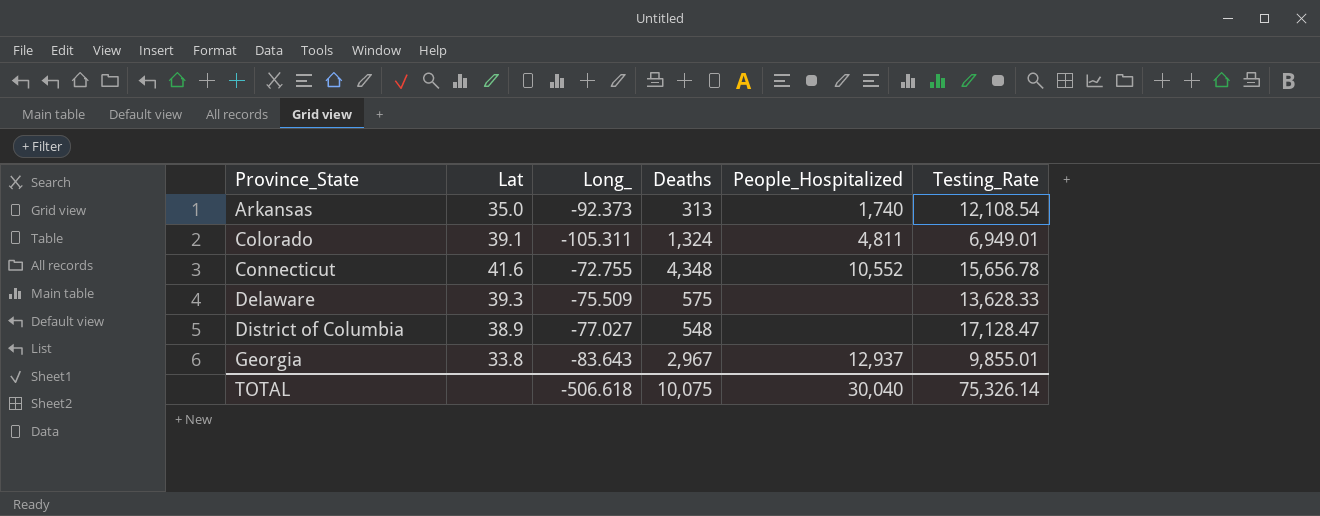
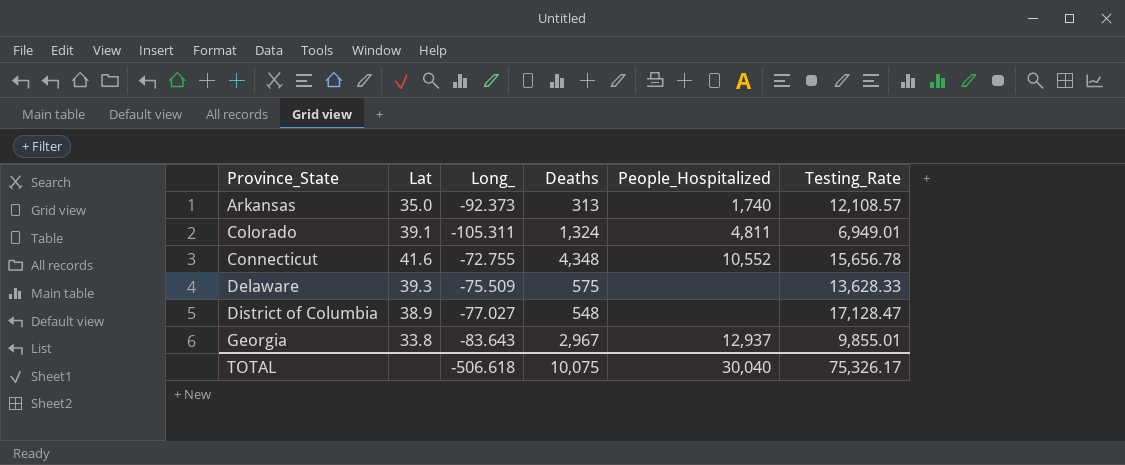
Arkansas | Testing_Rate: 12,108.54 -> 12,108.57
TOTAL | Testing_Rate: 75,326.14 -> 75,326.17

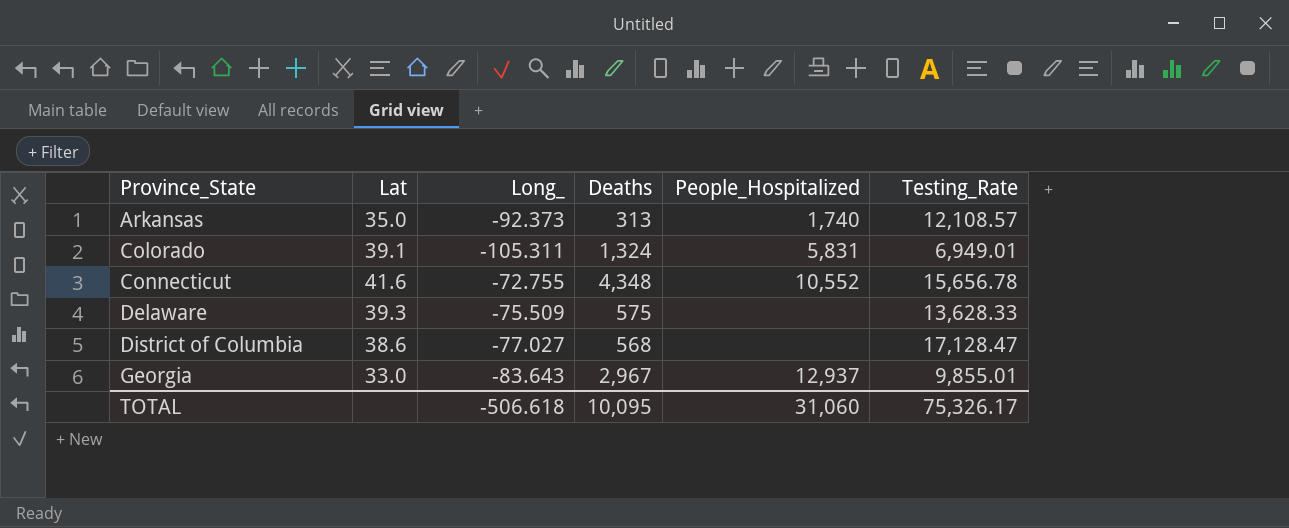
Colorado | People_Hospitalized: 4,811 -> 5,831
District of Columbia | Lat: 38.9 -> 38.6
District of Columbia | Deaths: 548 -> 568
Georgia | Lat: 33.8 -> 33.0
TOTAL | Deaths: 10,075 -> 10,095
TOTAL | People_Hospitalized: 30,040 -> 31,060

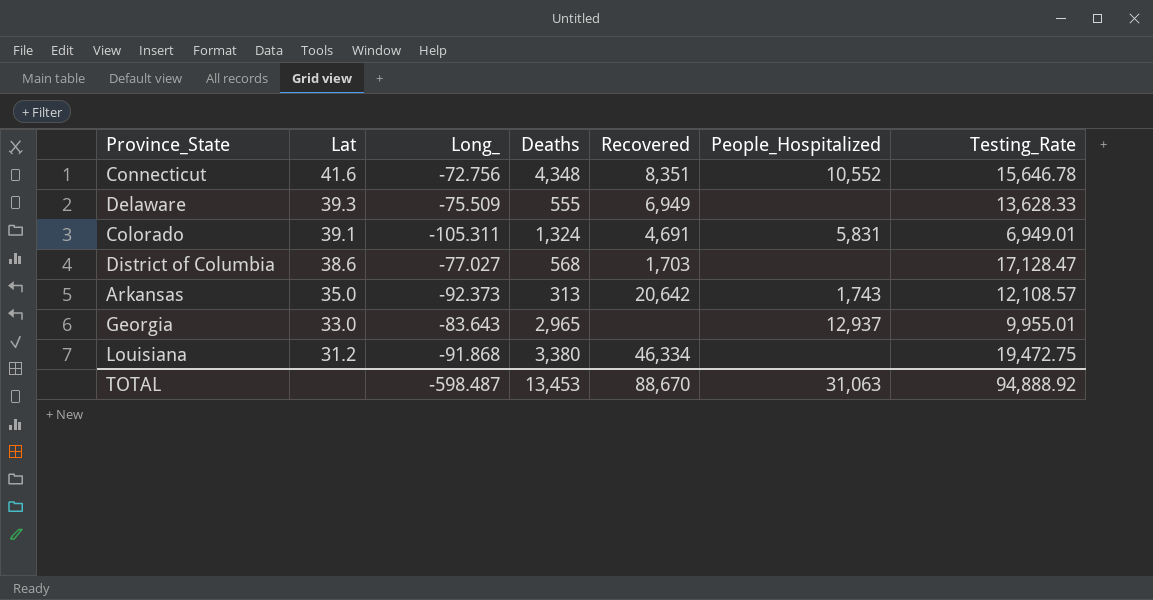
row order: Province_State ascending -> Lat descending
column Recovered | position: none -> 5
Connecticut | Long_: -72.755 -> -72.756
Connecticut | Testing_Rate: 15,656.78 -> 15,646.78
Delaware | Deaths: 575 -> 555
Arkansas | People_Hospitalized: 1,740 -> 1,743
Georgia | Deaths: 2,967 -> 2,965
Georgia | Testing_Rate: 9,855.01 -> 9,955.01
row Louisiana: none -> 31.2 | -91.868 | 3,380 | 46,334 | none | 19,472.75
TOTAL | Long_: -506.618 -> -598.487
TOTAL | Deaths: 10,095 -> 13,453
TOTAL | People_Hospitalized: 31,060 -> 31,063
TOTAL | Testing_Rate: 75,326.17 -> 94,888.92

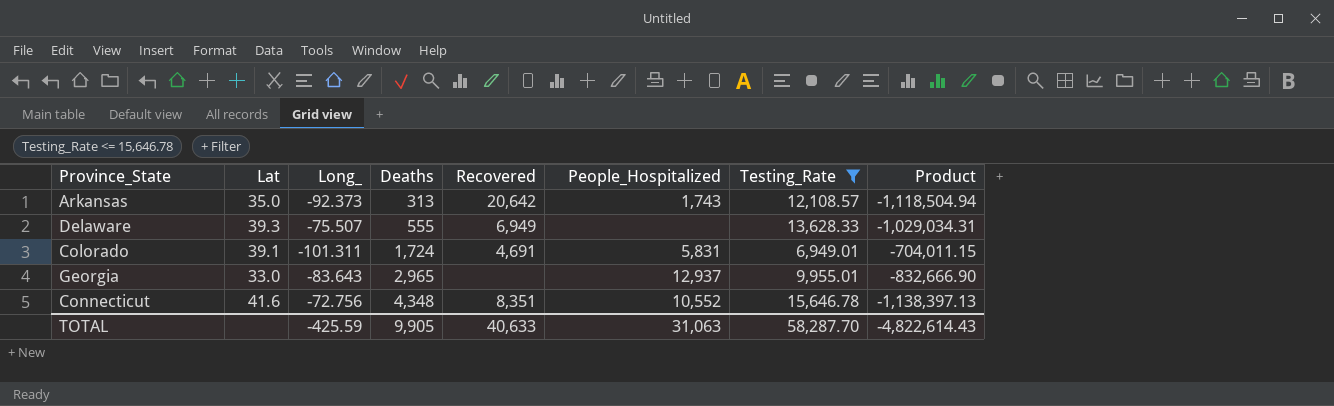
filter: none -> Testing_Rate <= 15,646.78
row order: Lat descending -> Deaths ascending
column Product | formula: none -> [Long_] * [Testing_Rate]
Delaware | Long_: -75.509 -> -75.507
Colorado | Long_: -105.311 -> -101.311
Colorado | Deaths: 1,324 -> 1,724
TOTAL | Long_: -598.487 -> -425.59
TOTAL | Deaths: 13,453 -> 9,905
TOTAL | Recovered: 88,670 -> 40,633
TOTAL | Testing_Rate: 94,888.92 -> 58,287.70

